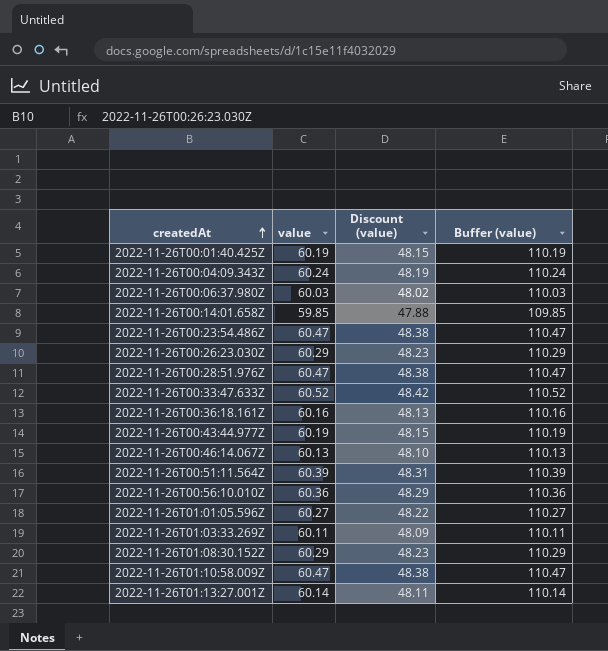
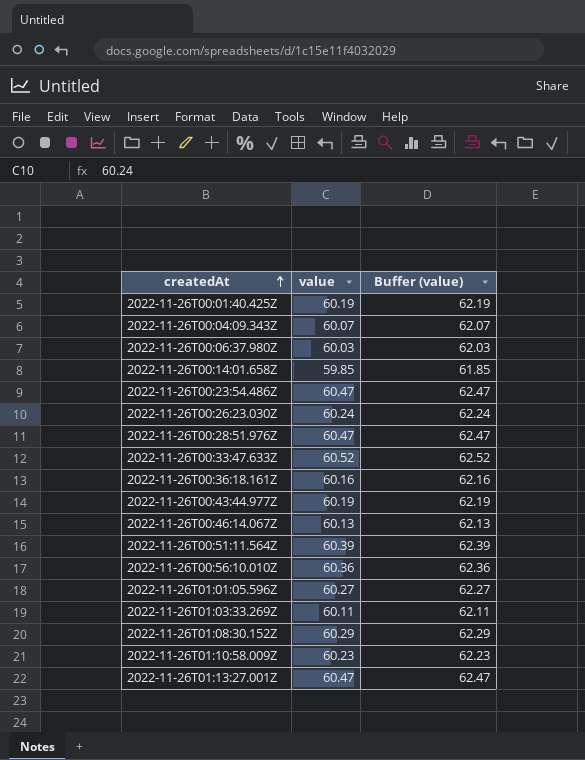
column Discount (value) | formula: [value] * 0.8 -> none
column Buffer (value) | formula: [value] + 50 -> [value] + 2
2022-11-26T00:04:09.343Z | value: 60.24 -> 60.07
2022-11-26T00:26:23.030Z | value: 60.29 -> 60.24
2022-11-26T01:10:58.009Z | value: 60.47 -> 60.23
2022-11-26T01:13:27.001Z | value: 60.14 -> 60.47

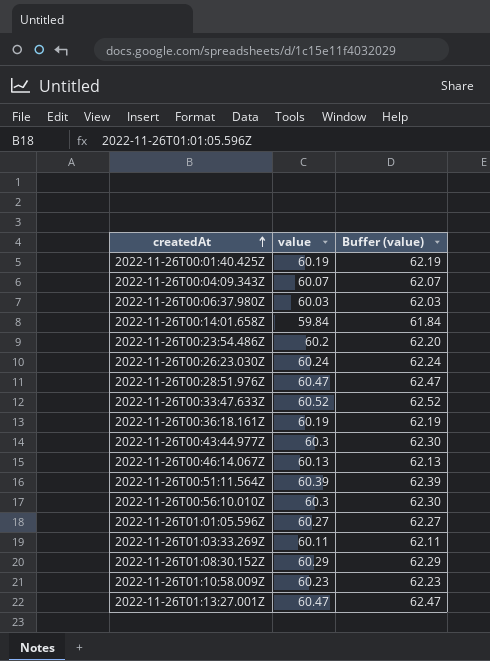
2022-11-26T00:14:01.658Z | value: 59.85 -> 59.84
2022-11-26T00:14:01.658Z | Buffer (value): 61.85 -> 61.84
2022-11-26T00:23:54.486Z | value: 60.47 -> 60.2
2022-11-26T00:23:54.486Z | Buffer (value): 62.47 -> 62.20
2022-11-26T00:36:18.161Z | value: 60.16 -> 60.19
2022-11-26T00:36:18.161Z | Buffer (value): 62.16 -> 62.19
2022-11-26T00:43:44.977Z | value: 60.19 -> 60.3
2022-11-26T00:43:44.977Z | Buffer (value): 62.19 -> 62.30
2022-11-26T00:56:10.010Z | value: 60.36 -> 60.3
2022-11-26T00:56:10.010Z | Buffer (value): 62.36 -> 62.30

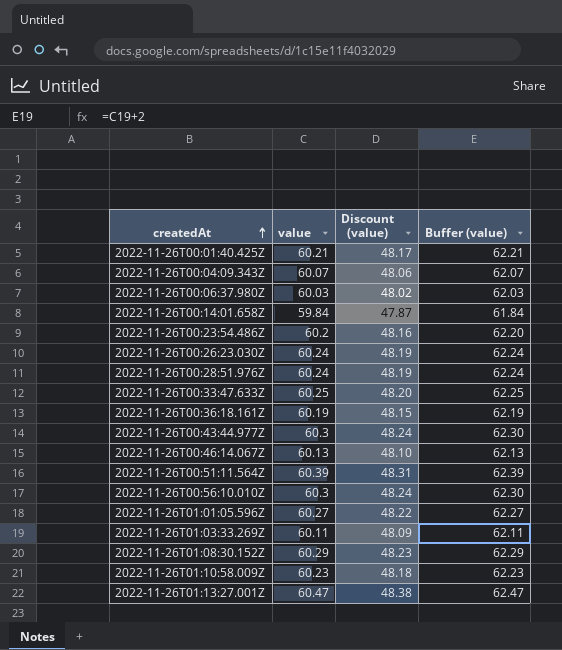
column Discount (value) | formula: none -> [value] * 0.8
2022-11-26T00:01:40.425Z | value: 60.19 -> 60.21
2022-11-26T00:01:40.425Z | Buffer (value): 62.19 -> 62.21
2022-11-26T00:28:51.976Z | value: 60.47 -> 60.24
2022-11-26T00:28:51.976Z | Buffer (value): 62.47 -> 62.24
2022-11-26T00:33:47.633Z | value: 60.52 -> 60.25
2022-11-26T00:33:47.633Z | Buffer (value): 62.52 -> 62.25

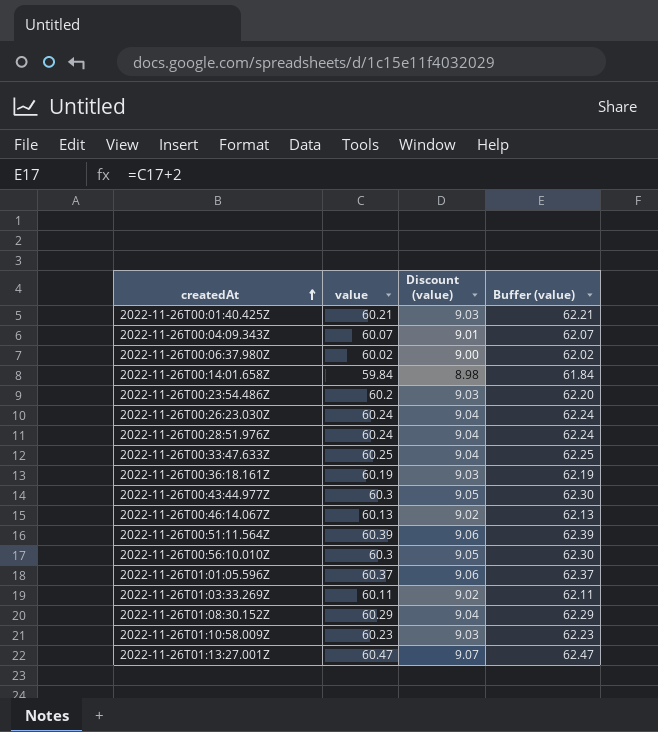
column Discount (value) | formula: [value] * 0.8 -> [value] * 0.15
2022-11-26T00:06:37.980Z | value: 60.03 -> 60.02
2022-11-26T00:06:37.980Z | Buffer (value): 62.03 -> 62.02
2022-11-26T01:01:05.596Z | value: 60.27 -> 60.37
2022-11-26T01:01:05.596Z | Buffer (value): 62.27 -> 62.37

